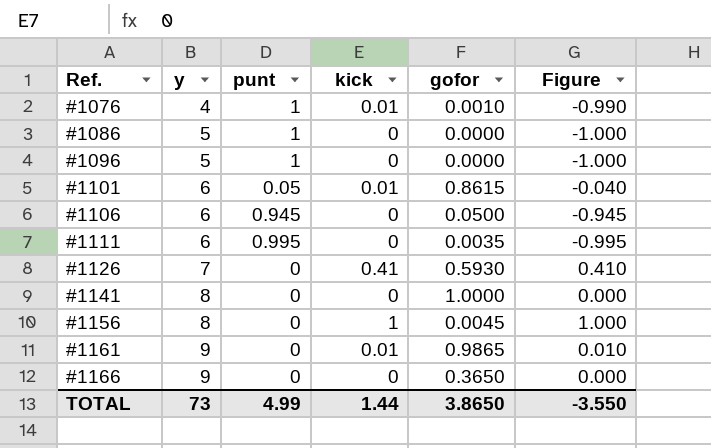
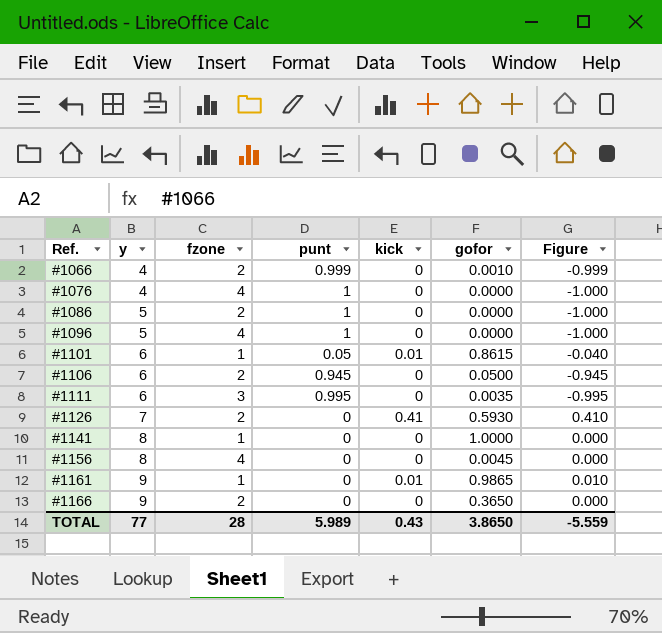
column fzone | position: none -> 3
row #1066: none -> 4 | 2 | 0.999 | 0 | 0.0010 | -0.999
#1076 | kick: 0.01 -> 0
#1076 | gofor: 0.0010 -> 0.0000
#1076 | Figure: -0.990 -> -1.000
#1156 | kick: 1 -> 0
#1156 | Figure: 1.000 -> 0.000
TOTAL | y: 73 -> 77
TOTAL | punt: 4.99 -> 5.989
TOTAL | kick: 1.44 -> 0.43
TOTAL | Figure: -3.550 -> -5.559

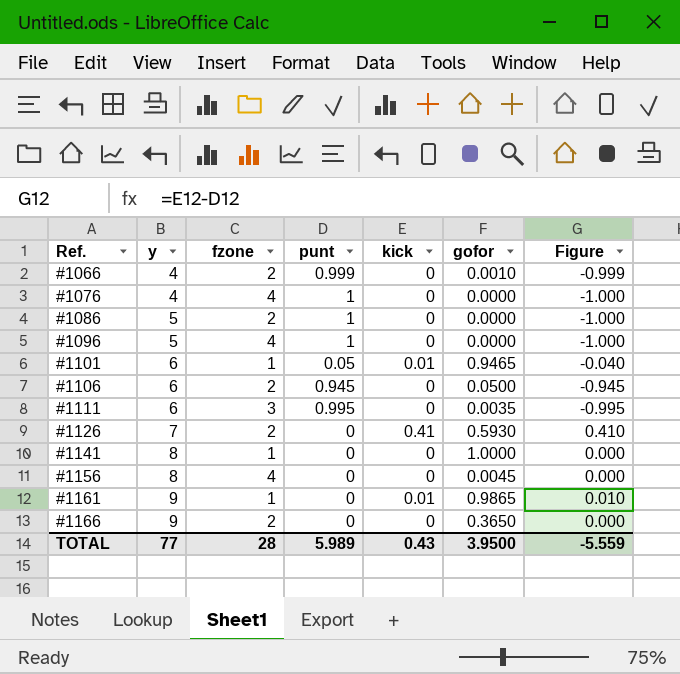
#1101 | gofor: 0.8615 -> 0.9465
TOTAL | gofor: 3.8650 -> 3.9500

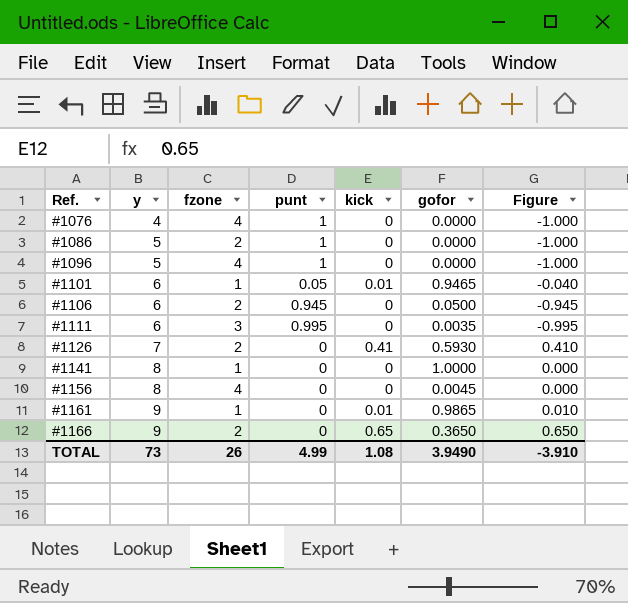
row #1066: 4 | 2 | 0.999 | 0 | 0.0010 | -0.999 -> none
#1166 | kick: 0 -> 0.65
#1166 | Figure: 0.000 -> 0.650
TOTAL | y: 77 -> 73
TOTAL | fzone: 28 -> 26
TOTAL | punt: 5.989 -> 4.99
TOTAL | kick: 0.43 -> 1.08
TOTAL | gofor: 3.9500 -> 3.9490
TOTAL | Figure: -5.559 -> -3.910

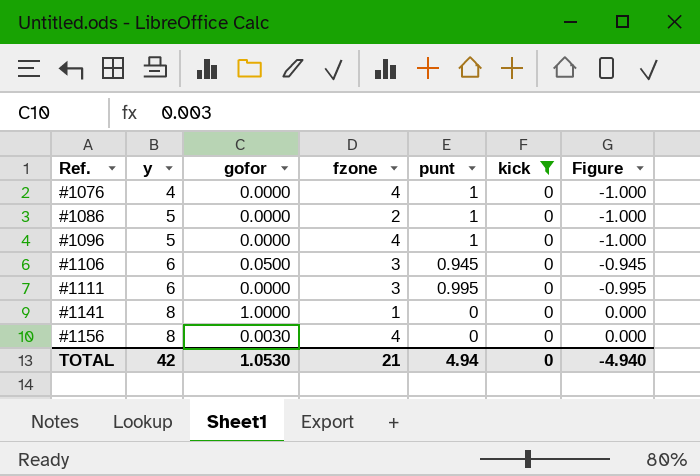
filter: none -> kick = 0
column gofor | position: 6 -> 3
#1106 | fzone: 2 -> 3
#1111 | gofor: 0.0035 -> 0.0000
#1156 | gofor: 0.0045 -> 0.0030
TOTAL | y: 73 -> 42
TOTAL | gofor: 3.9490 -> 1.0530
TOTAL | fzone: 26 -> 21
TOTAL | punt: 4.99 -> 4.94
TOTAL | kick: 1.08 -> 0
TOTAL | Figure: -3.910 -> -4.940

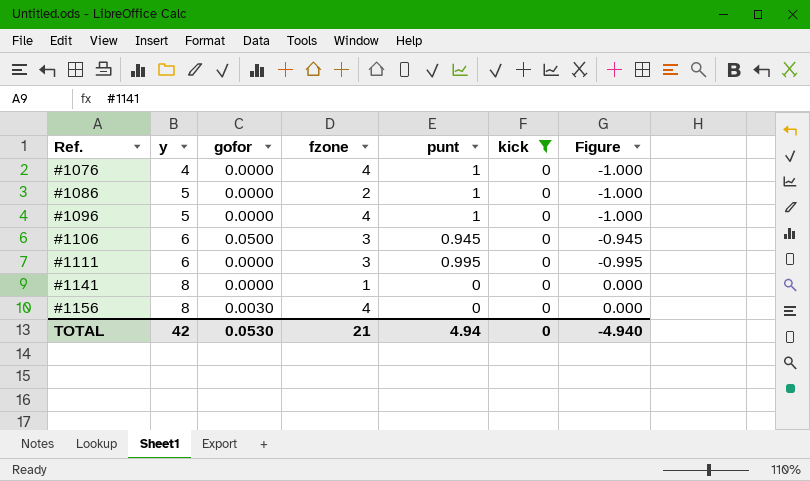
#1141 | gofor: 1.0000 -> 0.0000
TOTAL | gofor: 1.0530 -> 0.0530

